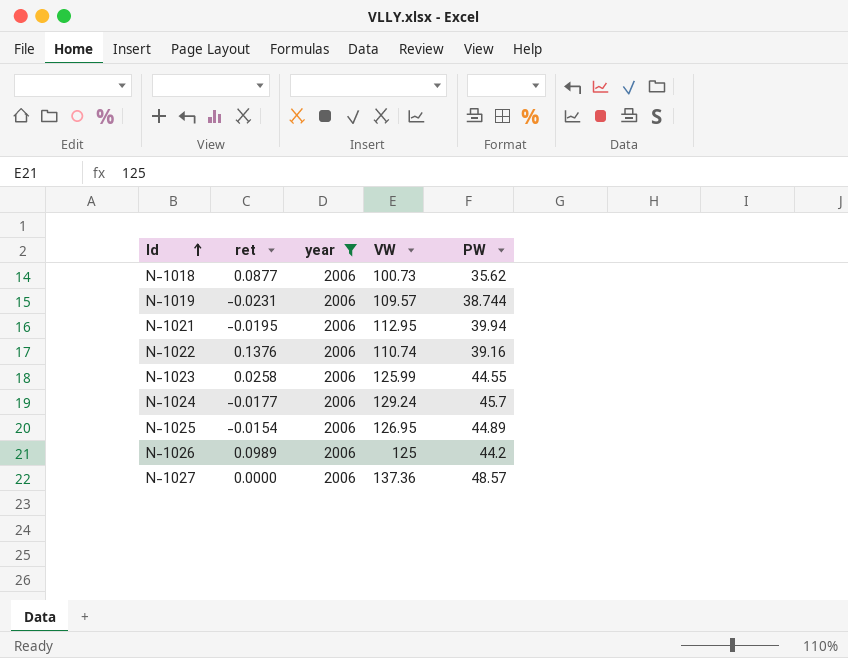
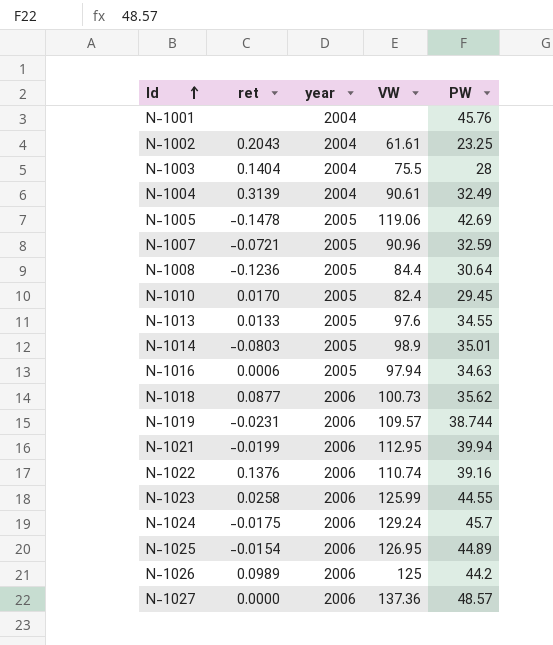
filter: year = 2006 -> none
N-1021 | ret: -0.0195 -> -0.0199
N-1024 | ret: -0.0177 -> -0.0175

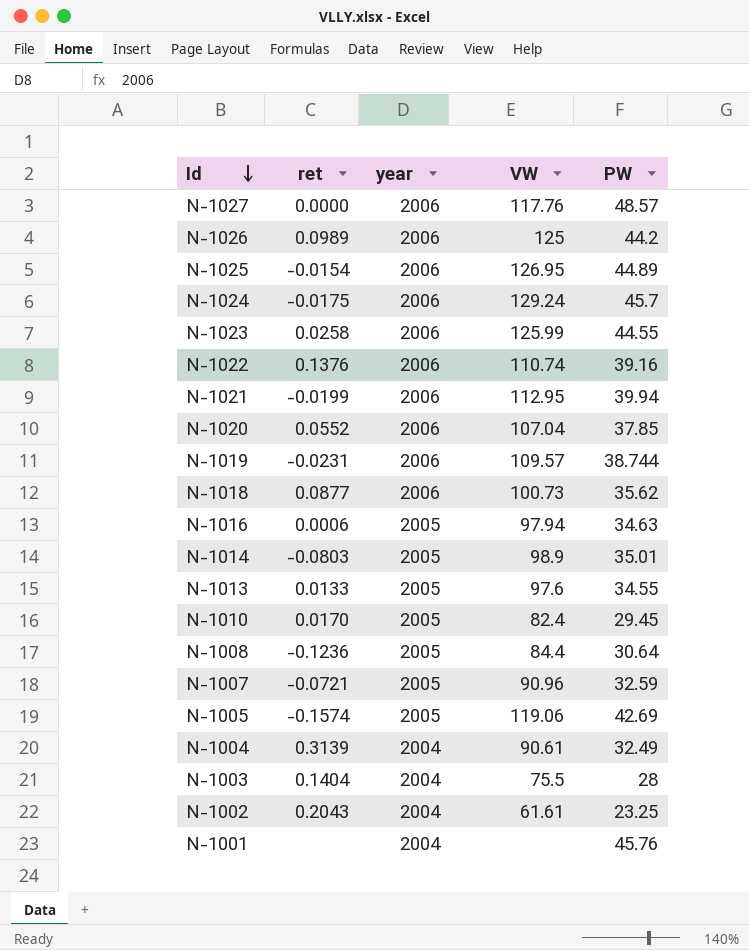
row order: Id ascending -> Id descending
N-1027 | VW: 137.36 -> 117.76
row N-1020: none -> 0.0552 | 2006 | 107.04 | 37.85
N-1005 | ret: -0.1478 -> -0.1574

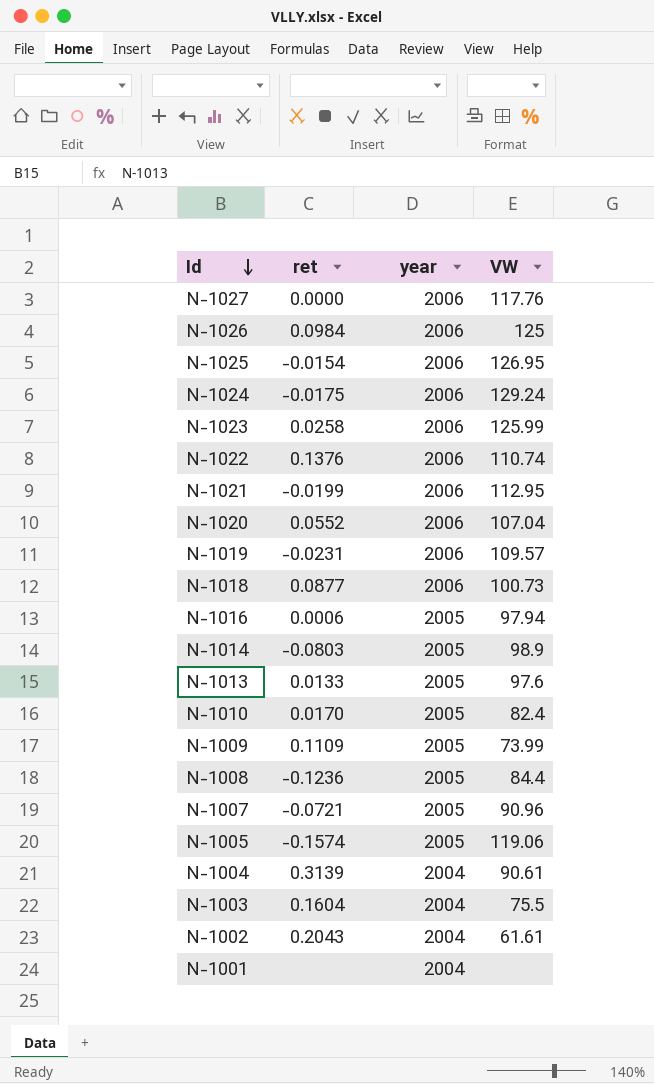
column PW | position: 5 -> none
N-1026 | ret: 0.0989 -> 0.0984
row N-1009: none -> 0.1109 | 2005 | 73.99
N-1003 | ret: 0.1404 -> 0.1604

